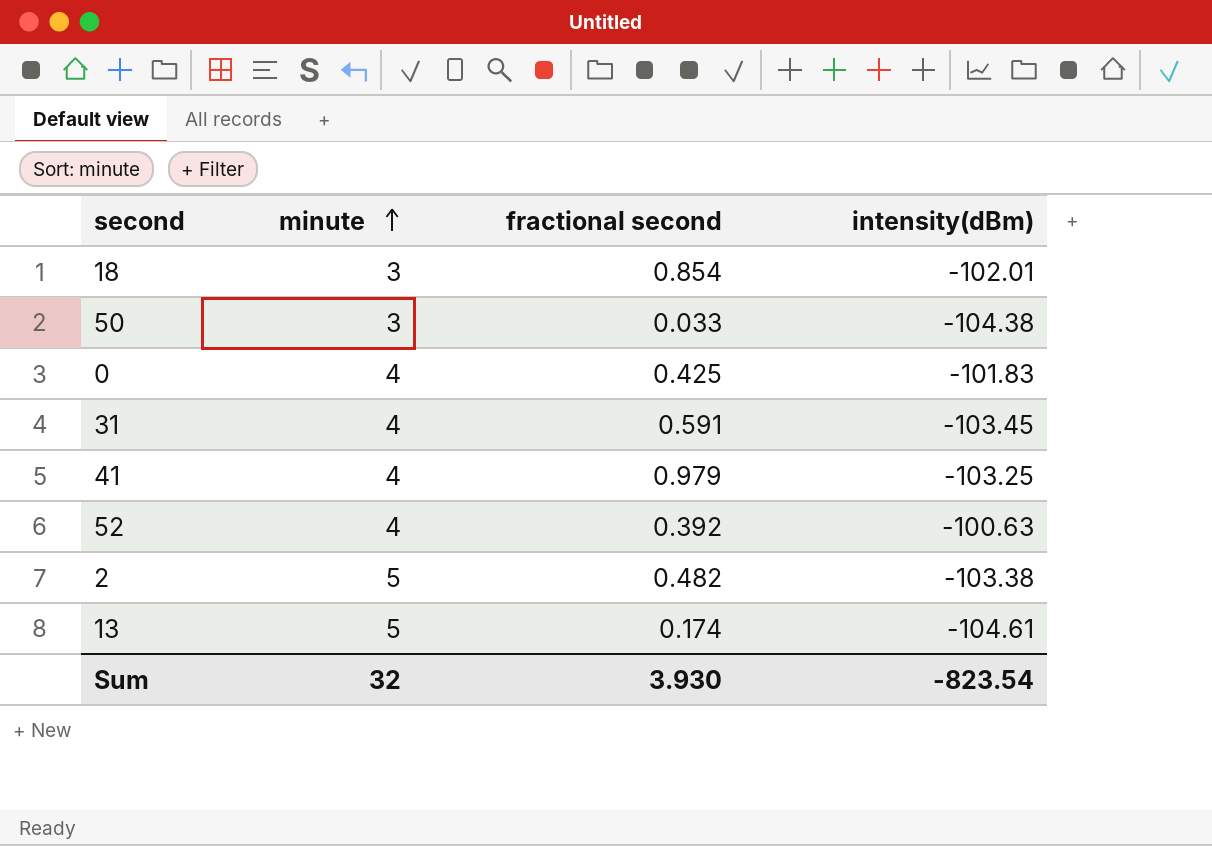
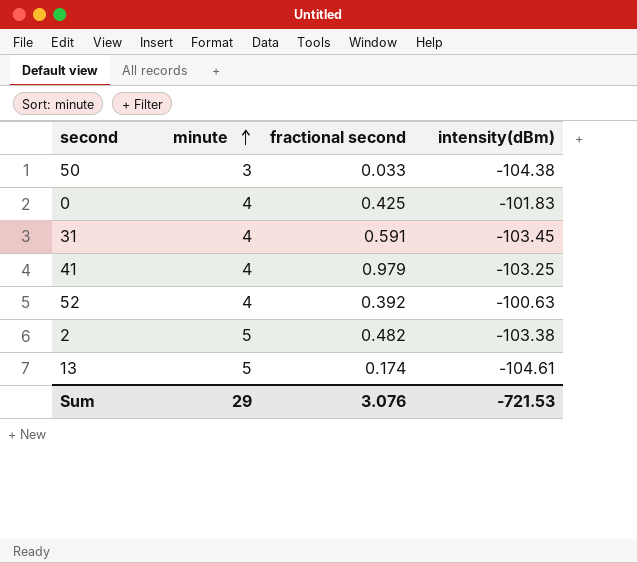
row 18: 3 | 0.854 | -102.01 -> none
Sum | minute: 32 -> 29
Sum | fractional second: 3.930 -> 3.076
Sum | intensity(dBm): -823.54 -> -721.53

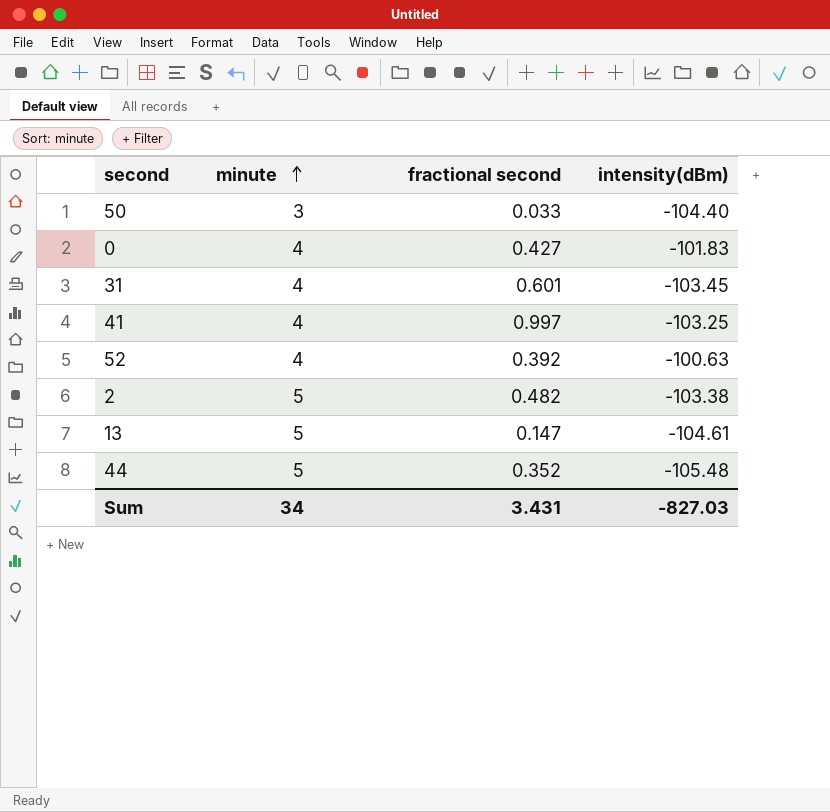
50 | intensity(dBm): -104.38 -> -104.40
0 | fractional second: 0.425 -> 0.427
31 | fractional second: 0.591 -> 0.601
41 | fractional second: 0.979 -> 0.997
13 | fractional second: 0.174 -> 0.147
row 44: none -> 5 | 0.352 | -105.48
Sum | minute: 29 -> 34
Sum | fractional second: 3.076 -> 3.431
Sum | intensity(dBm): -721.53 -> -827.03

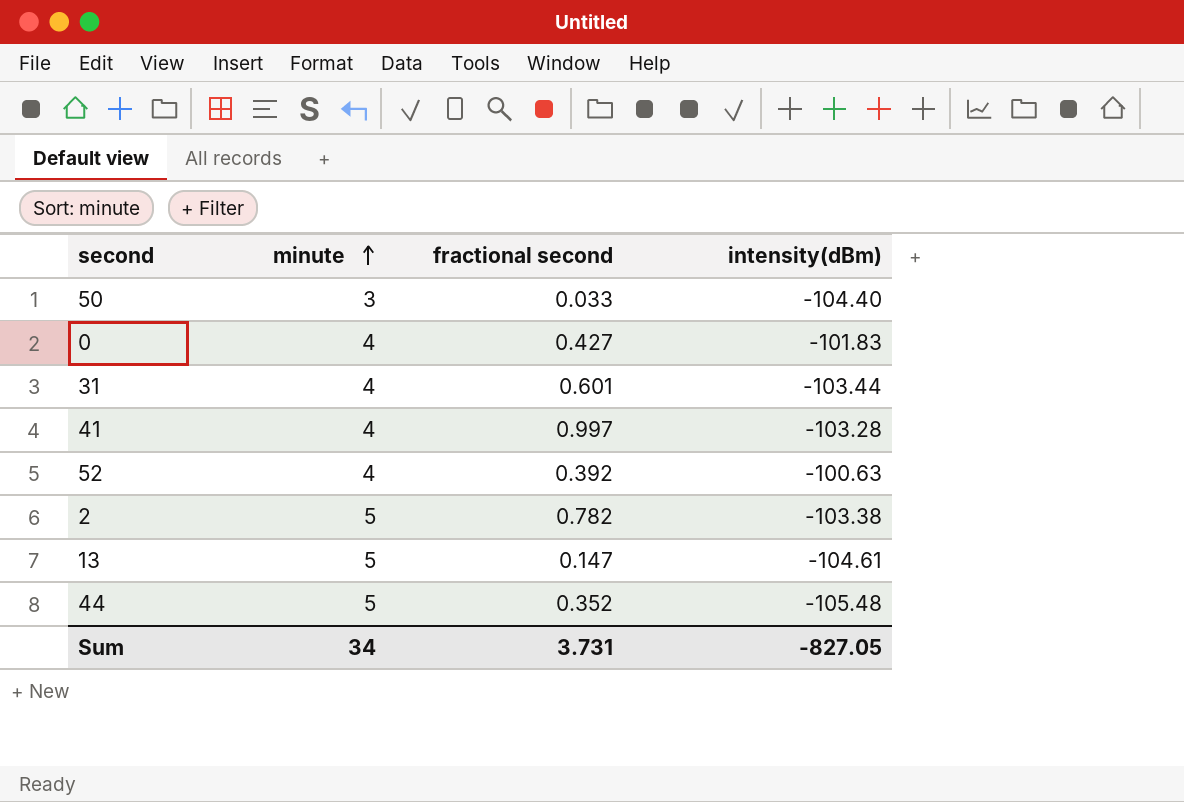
31 | intensity(dBm): -103.45 -> -103.44
41 | intensity(dBm): -103.25 -> -103.28
2 | fractional second: 0.482 -> 0.782
Sum | fractional second: 3.431 -> 3.731
Sum | intensity(dBm): -827.03 -> -827.05

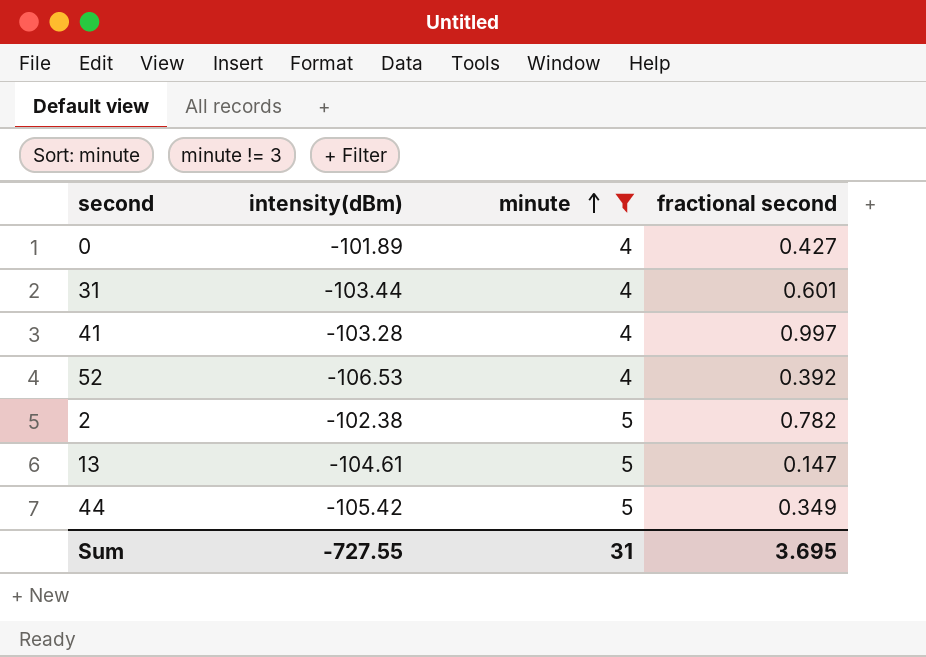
filter: none -> minute != 3
column intensity(dBm) | position: 4 -> 2
0 | intensity(dBm): -101.83 -> -101.89
52 | intensity(dBm): -100.63 -> -106.53
2 | intensity(dBm): -103.38 -> -102.38
44 | intensity(dBm): -105.48 -> -105.42
44 | fractional second: 0.352 -> 0.349
Sum | intensity(dBm): -827.05 -> -727.55
Sum | minute: 34 -> 31
Sum | fractional second: 3.731 -> 3.695

